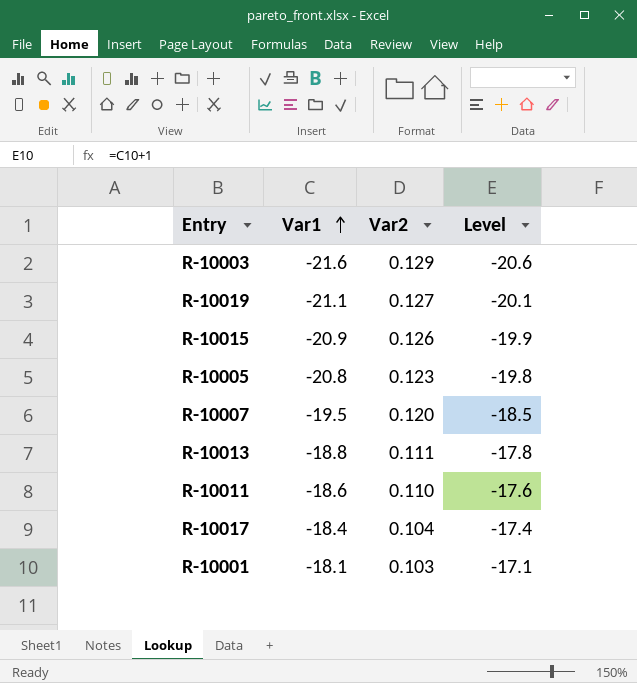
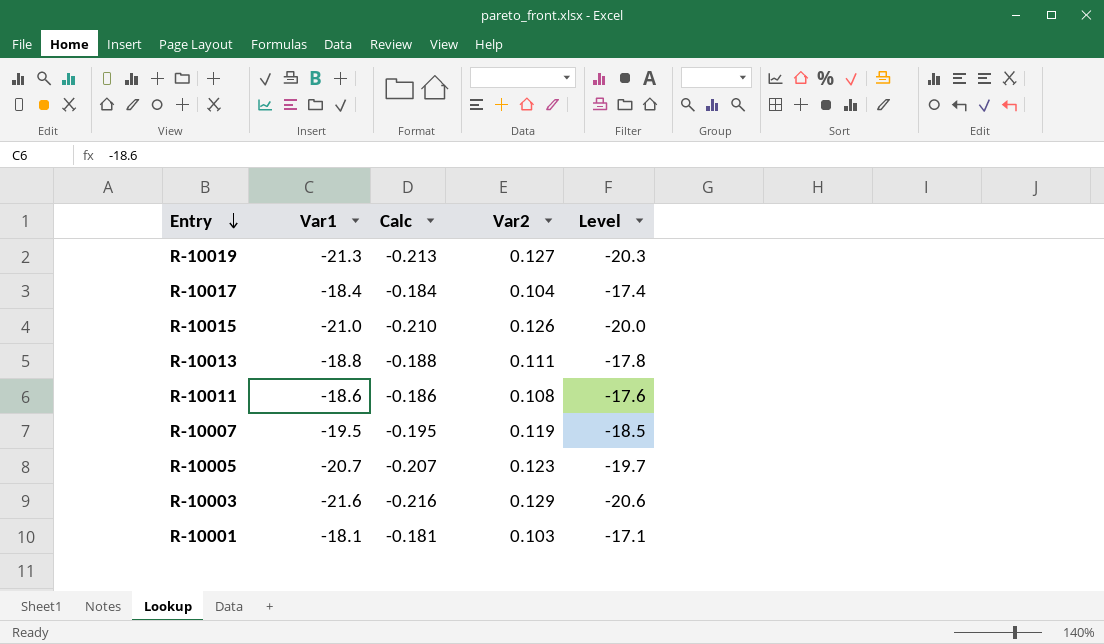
row order: Var1 ascending -> Entry descending
column Calc | formula: none -> [Var1] * 0.01
R-10019 | Var1: -21.1 -> -21.3
R-10019 | Level: -20.1 -> -20.3
R-10015 | Var1: -20.9 -> -21.0
R-10015 | Level: -19.9 -> -20.0
R-10011 | Var2: 0.110 -> 0.108
R-10007 | Var2: 0.120 -> 0.119
R-10005 | Var1: -20.8 -> -20.7
R-10005 | Level: -19.8 -> -19.7

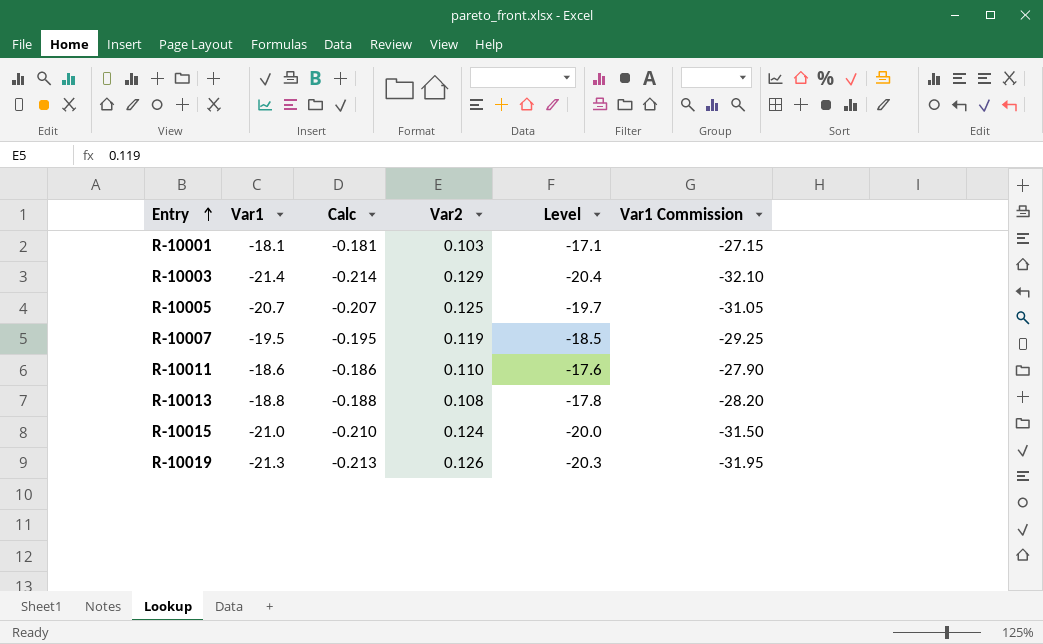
row order: Entry descending -> Entry ascending
column Var1 Commission | formula: none -> [Var1] * 1.5
row R-10017: -18.4 | -0.184 | 0.104 | -17.4 -> none
R-10003 | Var1: -21.6 -> -21.4
R-10003 | Calc: -0.216 -> -0.214
R-10003 | Level: -20.6 -> -20.4
R-10005 | Var2: 0.123 -> 0.125
R-10011 | Var2: 0.108 -> 0.110
R-10013 | Var2: 0.111 -> 0.108
R-10015 | Var2: 0.126 -> 0.124
R-10019 | Var2: 0.127 -> 0.126

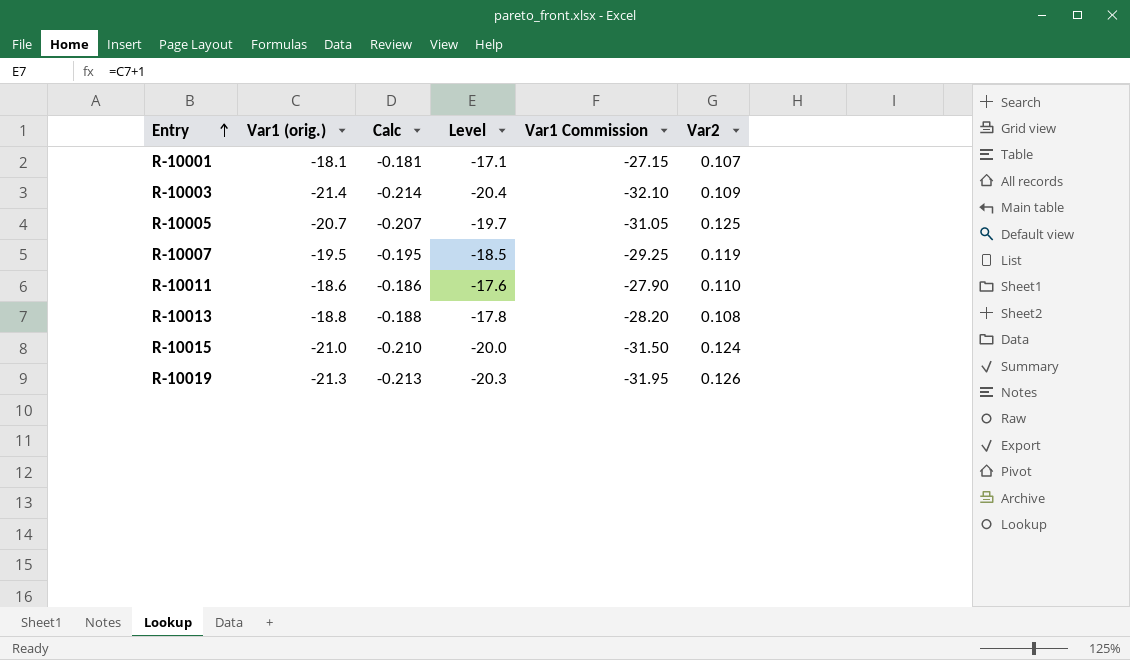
column name: Var1 -> Var1 (orig.)
column Var2 | position: 4 -> 6
R-10001 | Var2: 0.103 -> 0.107
R-10003 | Var2: 0.129 -> 0.109

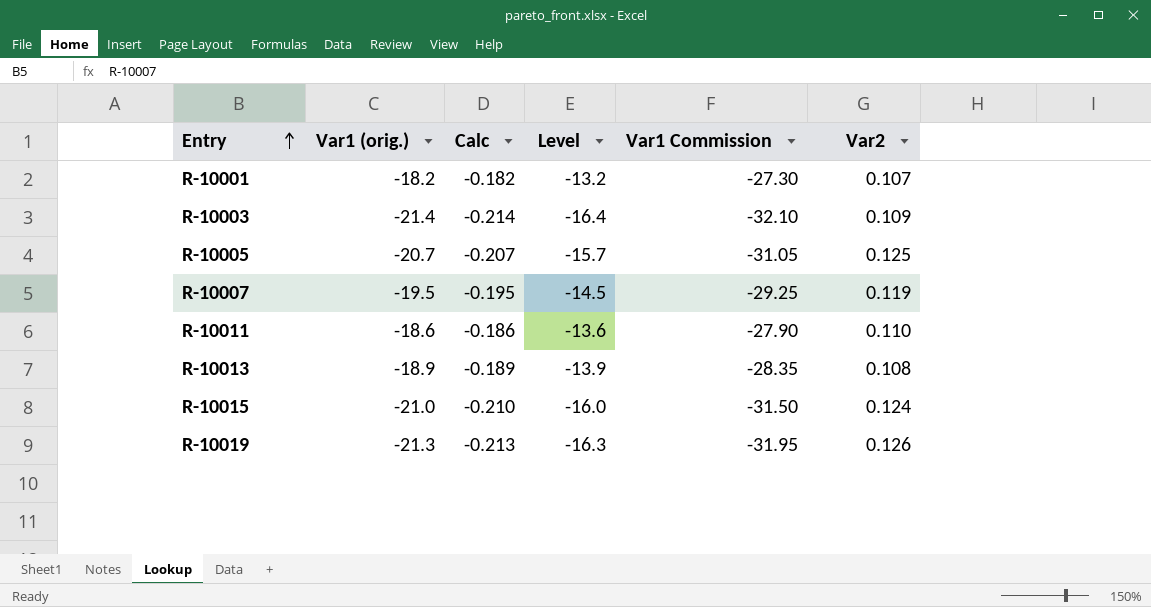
column Level | formula: [Var1 (orig.)] + 1 -> [Var1 (orig.)] + 5
R-10001 | Var1 (orig.): -18.1 -> -18.2
R-10001 | Calc: -0.181 -> -0.182
R-10001 | Var1 Commission: -27.15 -> -27.30
R-10013 | Var1 (orig.): -18.8 -> -18.9
R-10013 | Calc: -0.188 -> -0.189
R-10013 | Var1 Commission: -28.20 -> -28.35

